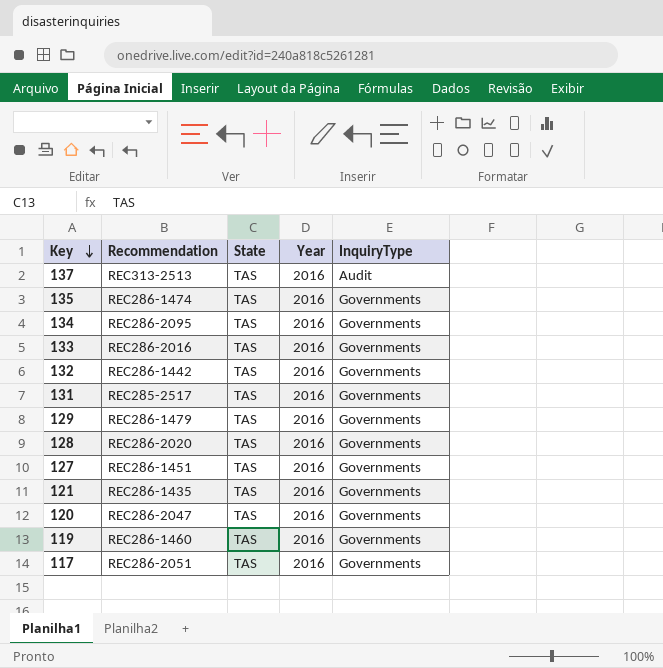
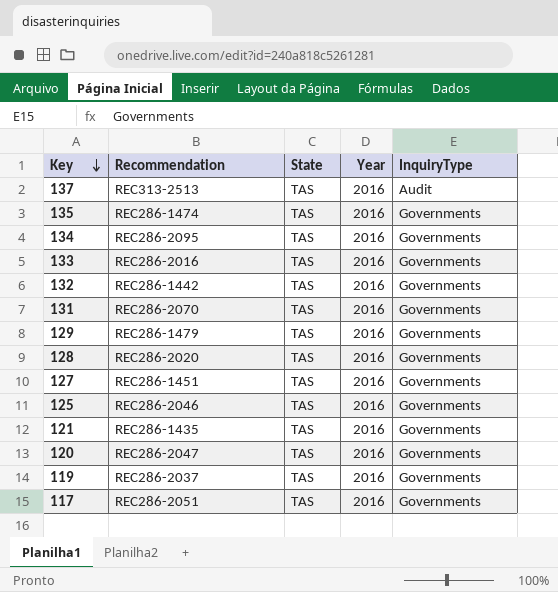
131 | Recommendation: REC285-2517 -> REC286-2070
row 125: none -> REC286-2046 | TAS | 2016 | Governments
119 | Recommendation: REC286-1460 -> REC286-2037

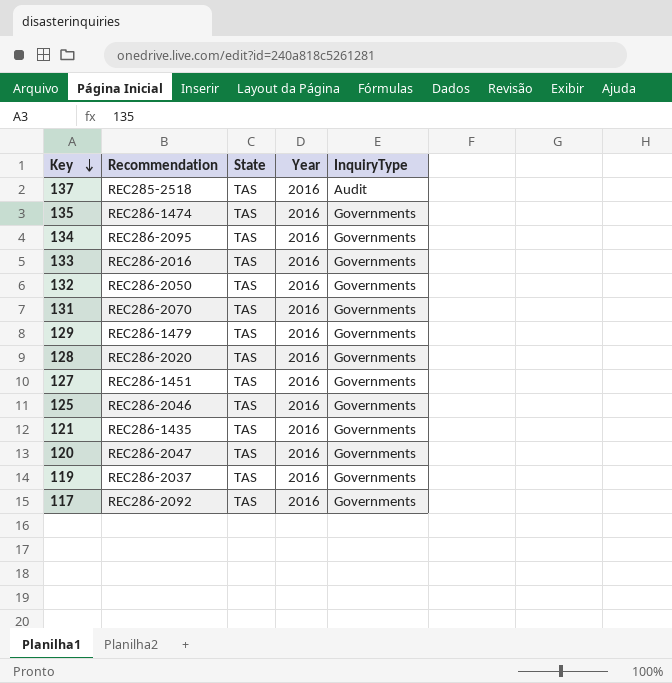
137 | Recommendation: REC313-2513 -> REC285-2518
132 | Recommendation: REC286-1442 -> REC286-2050
117 | Recommendation: REC286-2051 -> REC286-2092

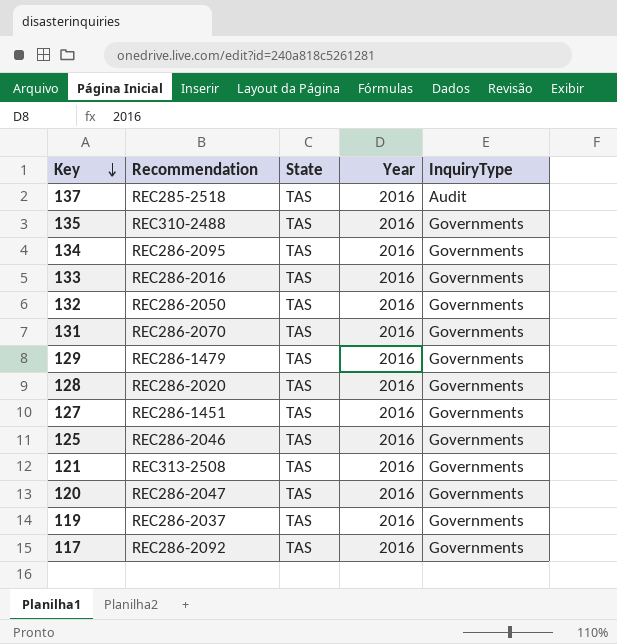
135 | Recommendation: REC286-1474 -> REC310-2488
121 | Recommendation: REC286-1435 -> REC313-2508

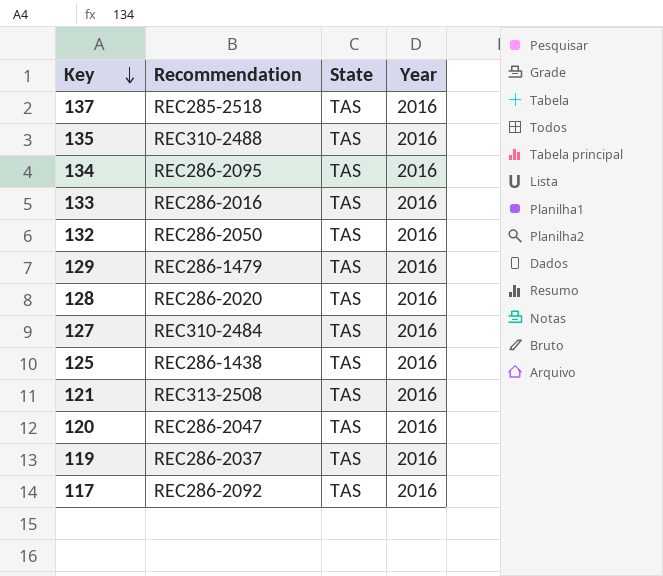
column InquiryType | position: 5 -> none
row 131: REC286-2070 | TAS | 2016 | Governments -> none
127 | Recommendation: REC286-1451 -> REC310-2484
125 | Recommendation: REC286-2046 -> REC286-1438

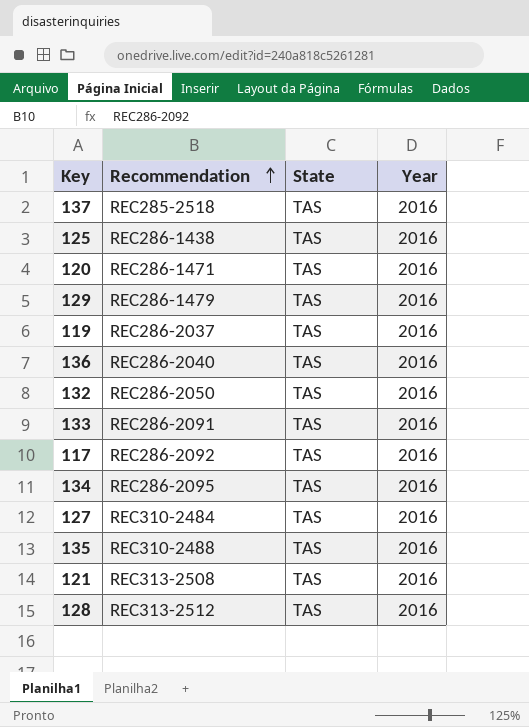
row order: Key descending -> Recommendation ascending
120 | Recommendation: REC286-2047 -> REC286-1471
row 136: none -> REC286-2040 | TAS | 2016
133 | Recommendation: REC286-2016 -> REC286-2091
128 | Recommendation: REC286-2020 -> REC313-2512

